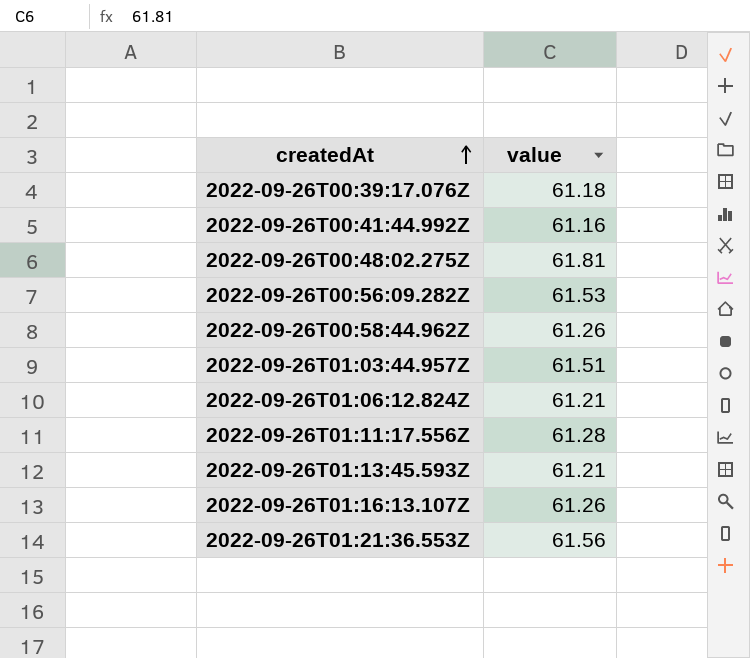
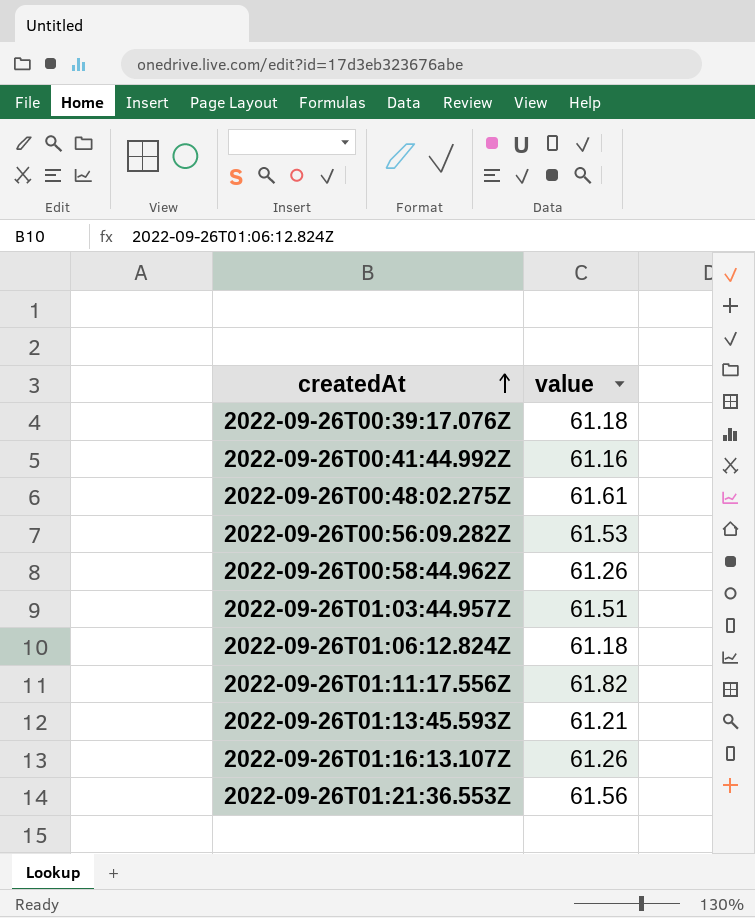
2022-09-26T00:48:02.275Z | value: 61.81 -> 61.61
2022-09-26T01:06:12.824Z | value: 61.21 -> 61.18
2022-09-26T01:11:17.556Z | value: 61.28 -> 61.82

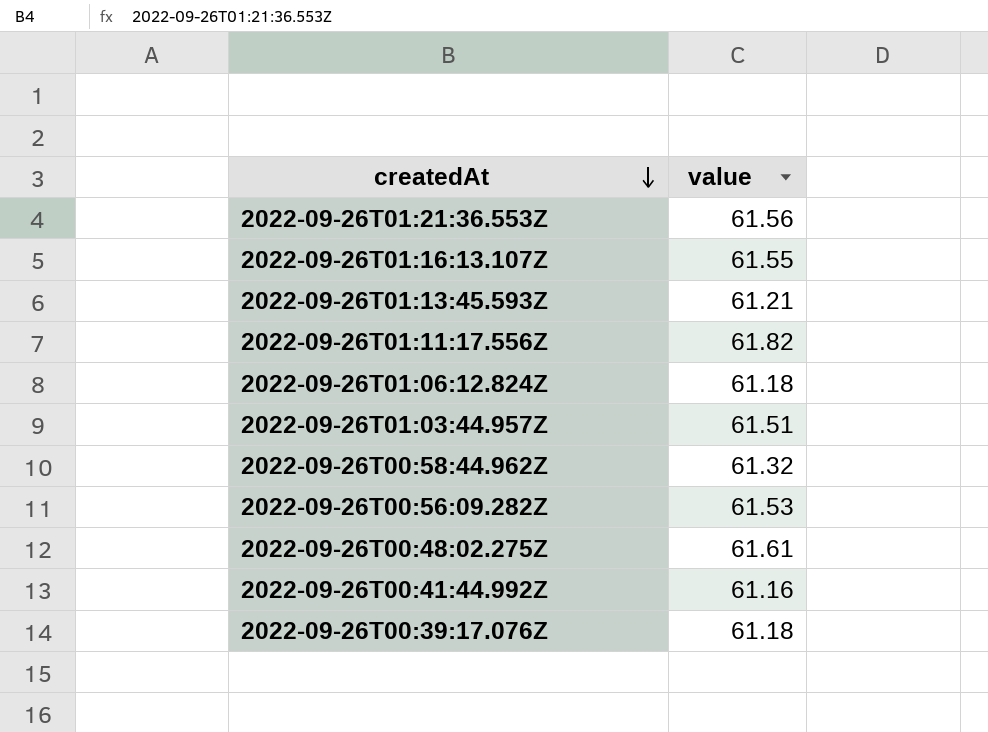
row order: createdAt ascending -> createdAt descending
2022-09-26T01:16:13.107Z | value: 61.26 -> 61.55
2022-09-26T00:58:44.962Z | value: 61.26 -> 61.32

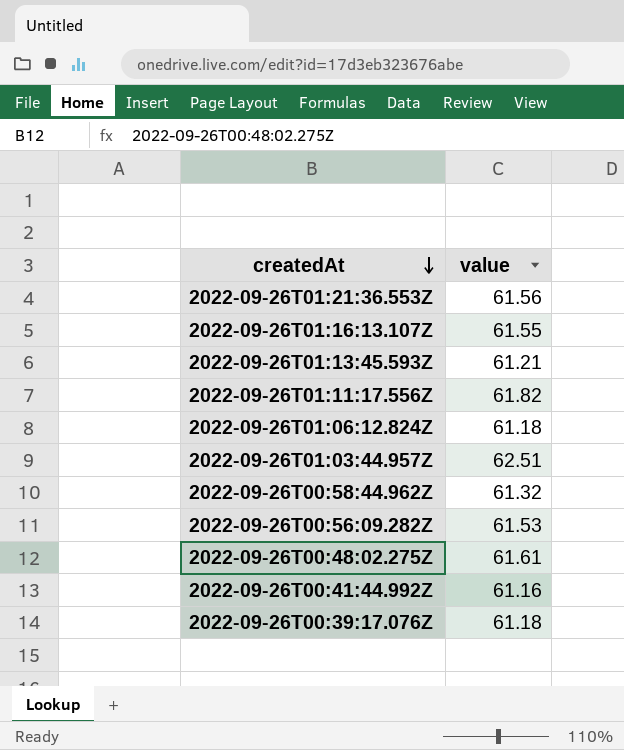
2022-09-26T01:03:44.957Z | value: 61.51 -> 62.51

